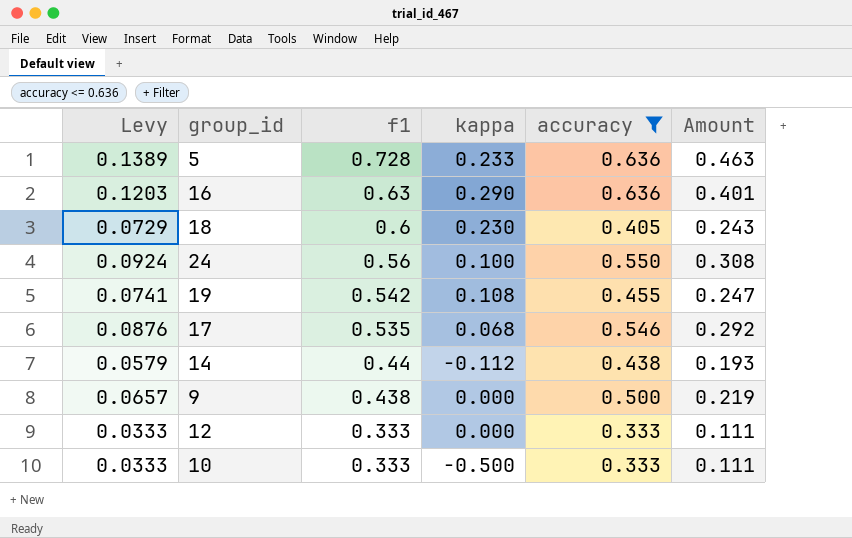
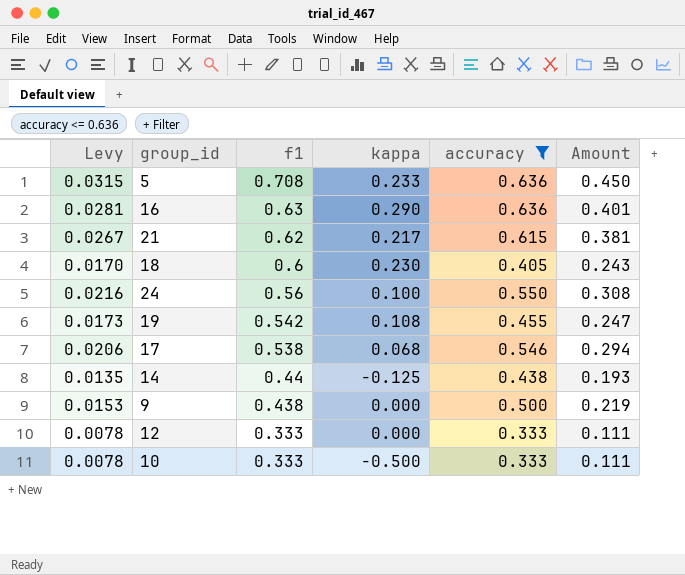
column Levy | formula: [Amount] * 0.3 -> [Amount] * 0.07
5 | f1: 0.728 -> 0.708
5 | Amount: 0.463 -> 0.450
row 21: none -> 0.0267 | 0.62 | 0.217 | 0.615 | 0.381
17 | f1: 0.535 -> 0.538
17 | Amount: 0.292 -> 0.294
14 | kappa: -0.112 -> -0.125

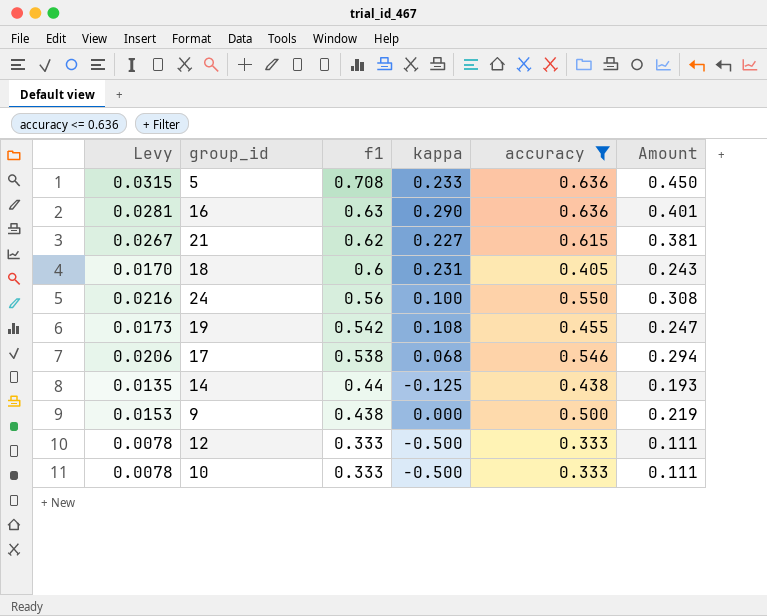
21 | kappa: 0.217 -> 0.227
18 | kappa: 0.230 -> 0.231
12 | kappa: 0.000 -> -0.500

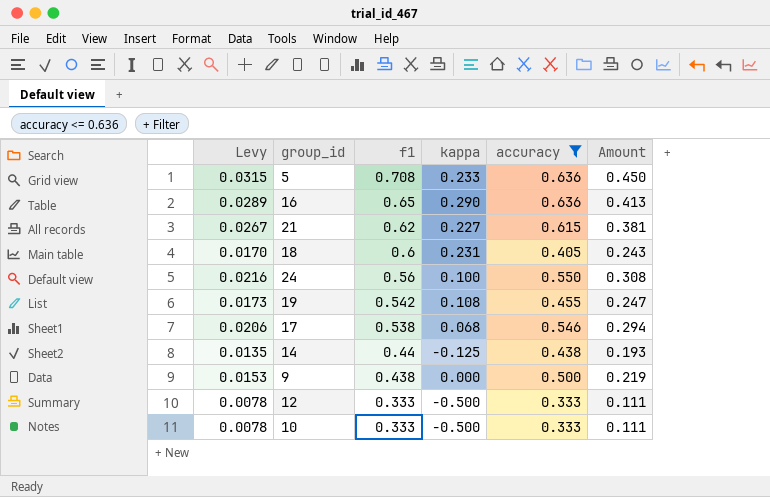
16 | Levy: 0.0281 -> 0.0289
16 | f1: 0.63 -> 0.65
16 | Amount: 0.401 -> 0.413

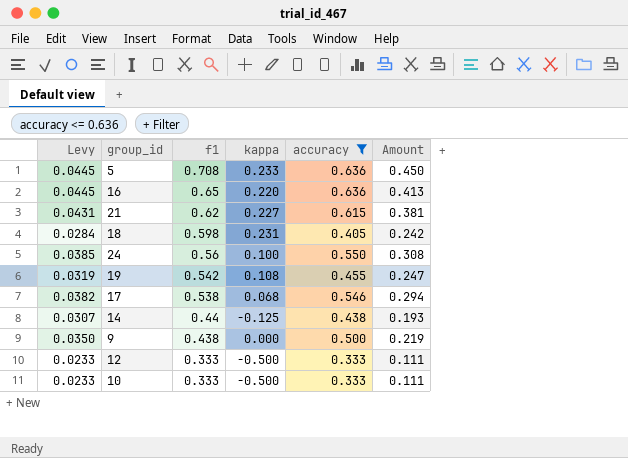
column Levy | formula: [Amount] * 0.07 -> [accuracy] * 0.07
16 | kappa: 0.290 -> 0.220
18 | f1: 0.6 -> 0.598
18 | Amount: 0.243 -> 0.242

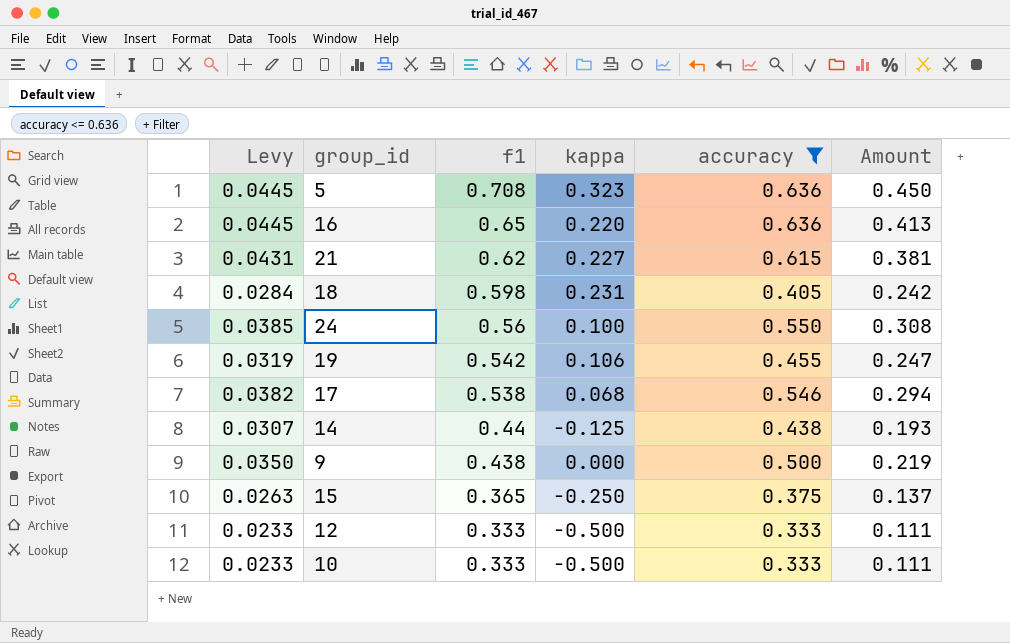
5 | kappa: 0.233 -> 0.323
19 | kappa: 0.108 -> 0.106
row 15: none -> 0.0263 | 0.365 | -0.250 | 0.375 | 0.137

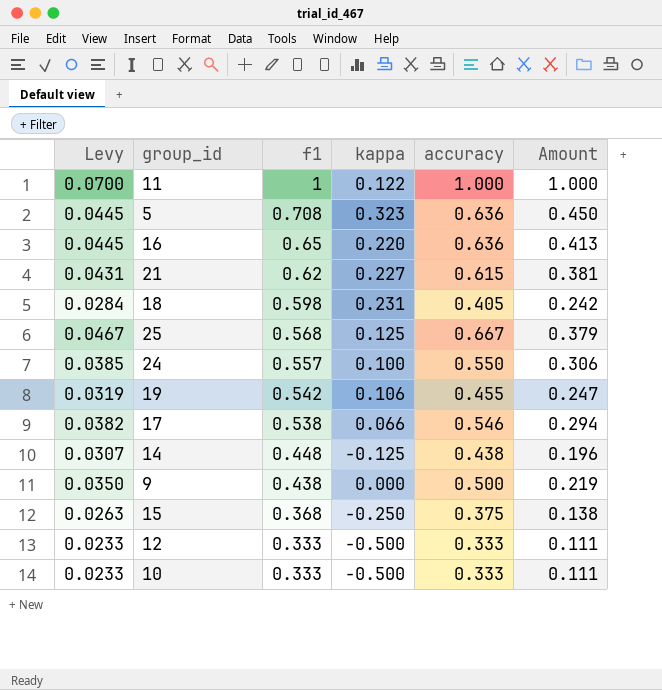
filter: accuracy <= 0.636 -> none
24 | f1: 0.56 -> 0.557
24 | Amount: 0.308 -> 0.306
17 | kappa: 0.068 -> 0.066
14 | f1: 0.44 -> 0.448
14 | Amount: 0.193 -> 0.196
15 | f1: 0.365 -> 0.368
15 | Amount: 0.137 -> 0.138

